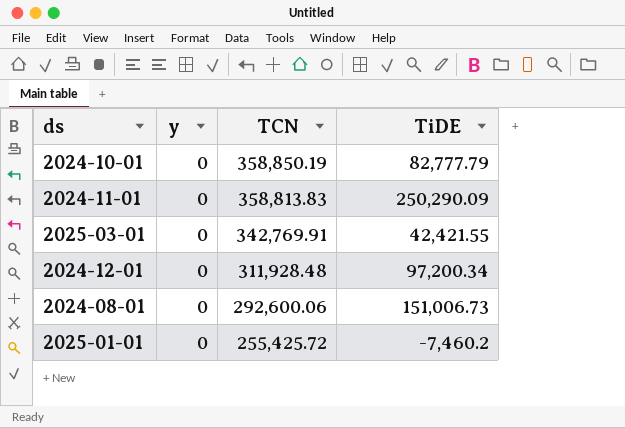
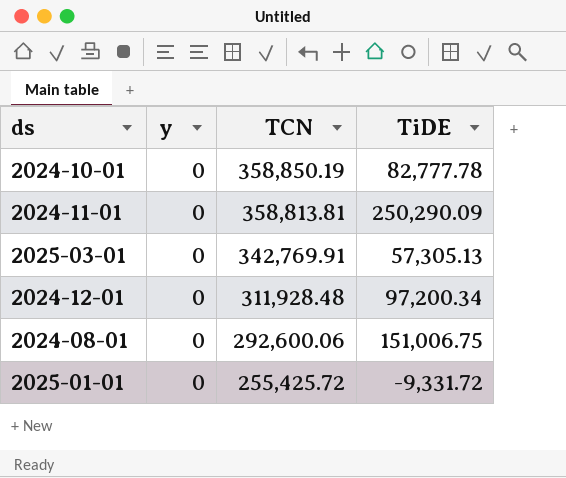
2024-10-01 | TiDE: 82,777.79 -> 82,777.78
2024-11-01 | TCN: 358,813.83 -> 358,813.81
2025-03-01 | TiDE: 42,421.55 -> 57,305.13
2024-08-01 | TiDE: 151,006.73 -> 151,006.75
2025-01-01 | TiDE: -7,460.2 -> -9,331.72

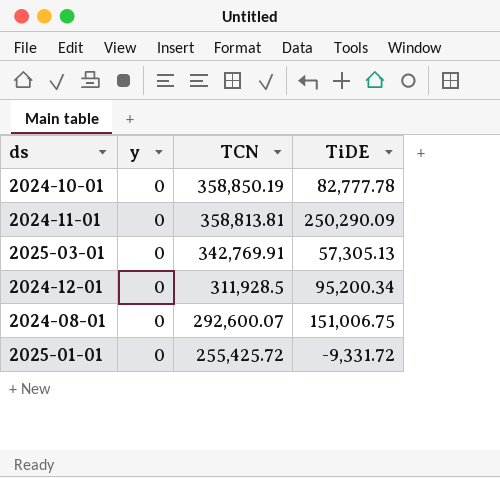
2024-12-01 | TCN: 311,928.48 -> 311,928.5
2024-12-01 | TiDE: 97,200.34 -> 95,200.34
2024-08-01 | TCN: 292,600.06 -> 292,600.07

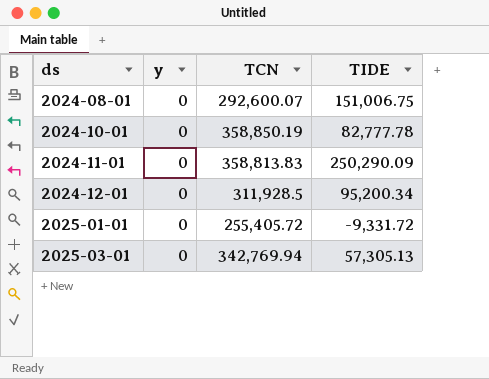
row order: TCN descending -> ds ascending
column name: TiDE -> TIDE
2024-11-01 | TCN: 358,813.81 -> 358,813.83
2025-01-01 | TCN: 255,425.72 -> 255,405.72
2025-03-01 | TCN: 342,769.91 -> 342,769.94

